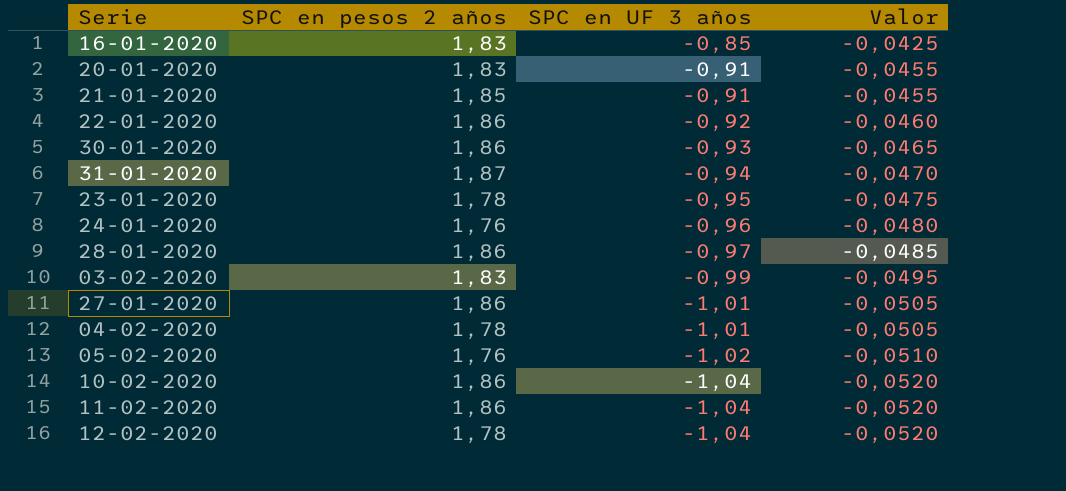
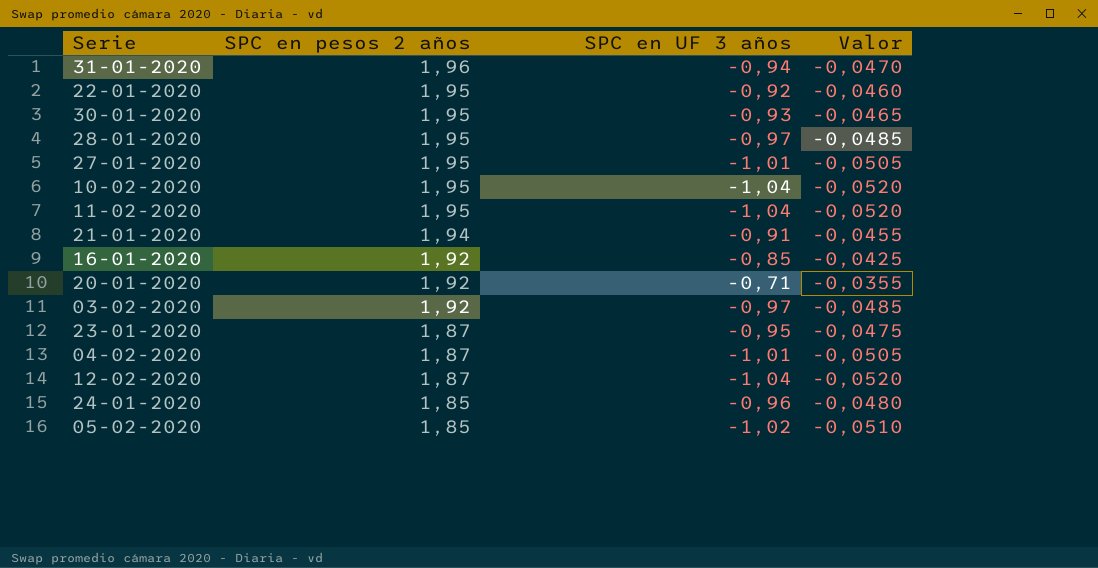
row order: SPC en UF 3 años descending -> SPC en pesos 2 años descending
31-01-2020 | SPC en pesos 2 años: 1,87 -> 1,96
22-01-2020 | SPC en pesos 2 años: 1,86 -> 1,95
30-01-2020 | SPC en pesos 2 años: 1,86 -> 1,95
28-01-2020 | SPC en pesos 2 años: 1,86 -> 1,95
27-01-2020 | SPC en pesos 2 años: 1,86 -> 1,95
10-02-2020 | SPC en pesos 2 años: 1,86 -> 1,95
11-02-2020 | SPC en pesos 2 años: 1,86 -> 1,95
21-01-2020 | SPC en pesos 2 años: 1,85 -> 1,94
16-01-2020 | SPC en pesos 2 años: 1,83 -> 1,92
20-01-2020 | SPC en pesos 2 años: 1,83 -> 1,92
20-01-2020 | SPC en UF 3 años: -0,91 -> -0,71
20-01-2020 | Valor: -0,0455 -> -0,0355
03-02-2020 | SPC en pesos 2 años: 1,83 -> 1,92
03-02-2020 | SPC en UF 3 años: -0,99 -> -0,97
03-02-2020 | Valor: -0,0495 -> -0,0485
23-01-2020 | SPC en pesos 2 años: 1,78 -> 1,87
04-02-2020 | SPC en pesos 2 años: 1,78 -> 1,87
12-02-2020 | SPC en pesos 2 años: 1,78 -> 1,87
24-01-2020 | SPC en pesos 2 años: 1,76 -> 1,85
05-02-2020 | SPC en pesos 2 años: 1,76 -> 1,85

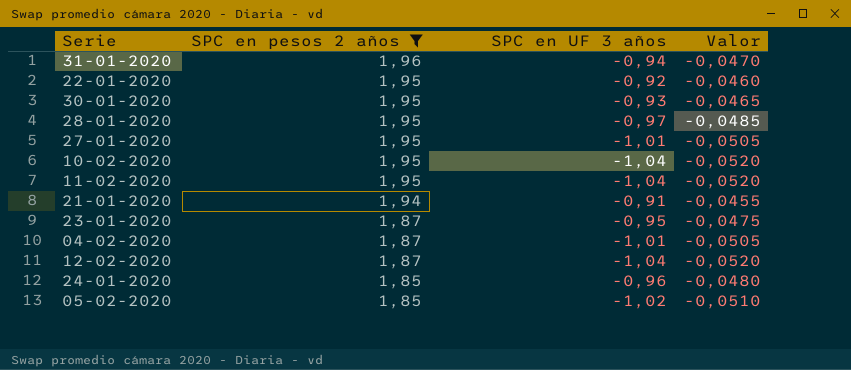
filter: none -> SPC en pesos 2 años != 1,92

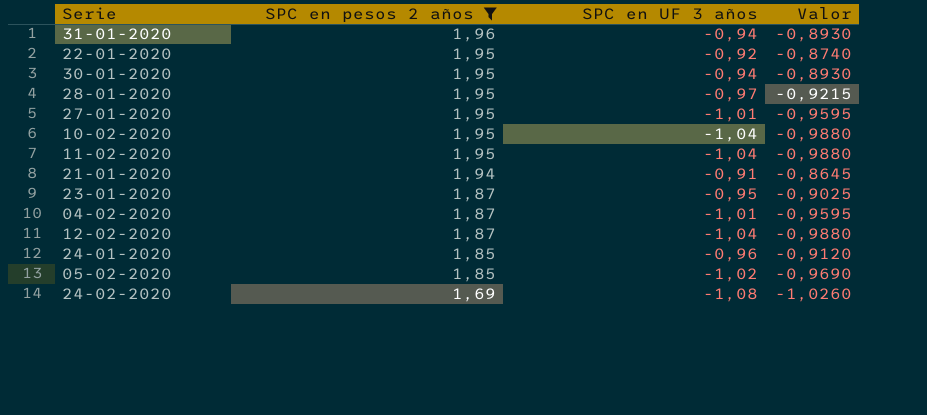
column Valor | formula: [SPC en UF 3 años] * 0,05 -> [SPC en UF 3 años] * 0,95
30-01-2020 | SPC en UF 3 años: -0,93 -> -0,94
row 24-02-2020: none -> 1,69 | -1,08 | -1,0260

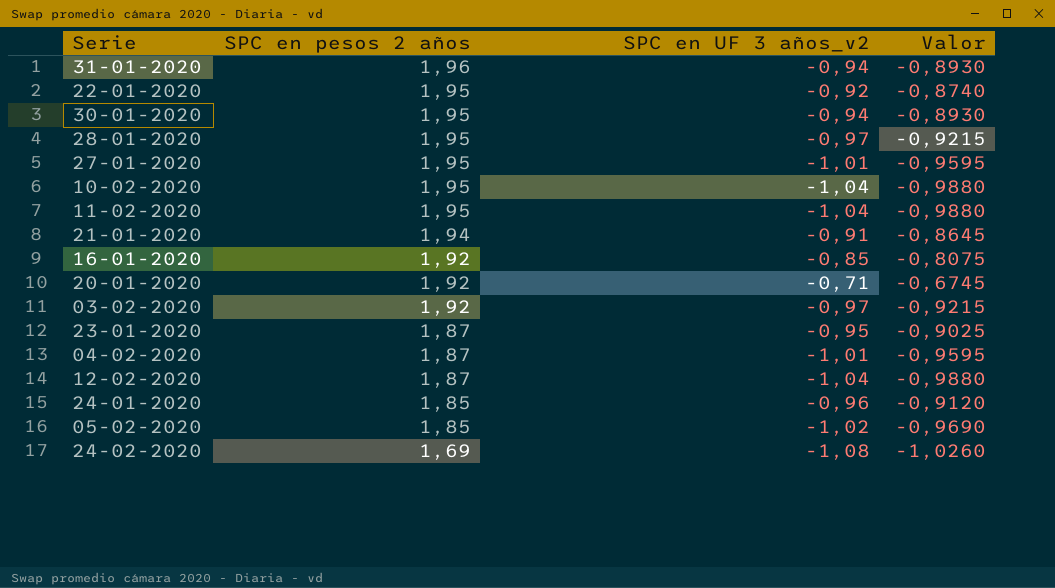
filter: SPC en pesos 2 años != 1,92 -> none
column name: SPC en UF 3 años -> SPC en UF 3 años_v2

